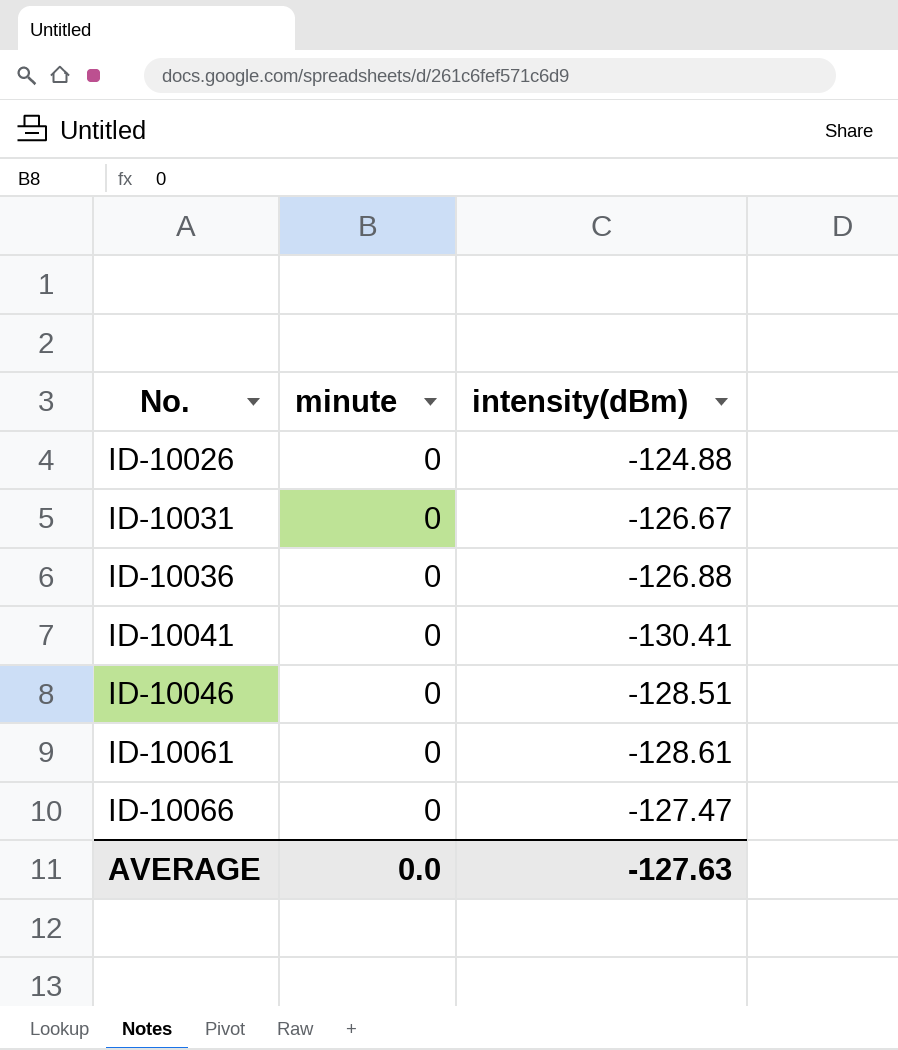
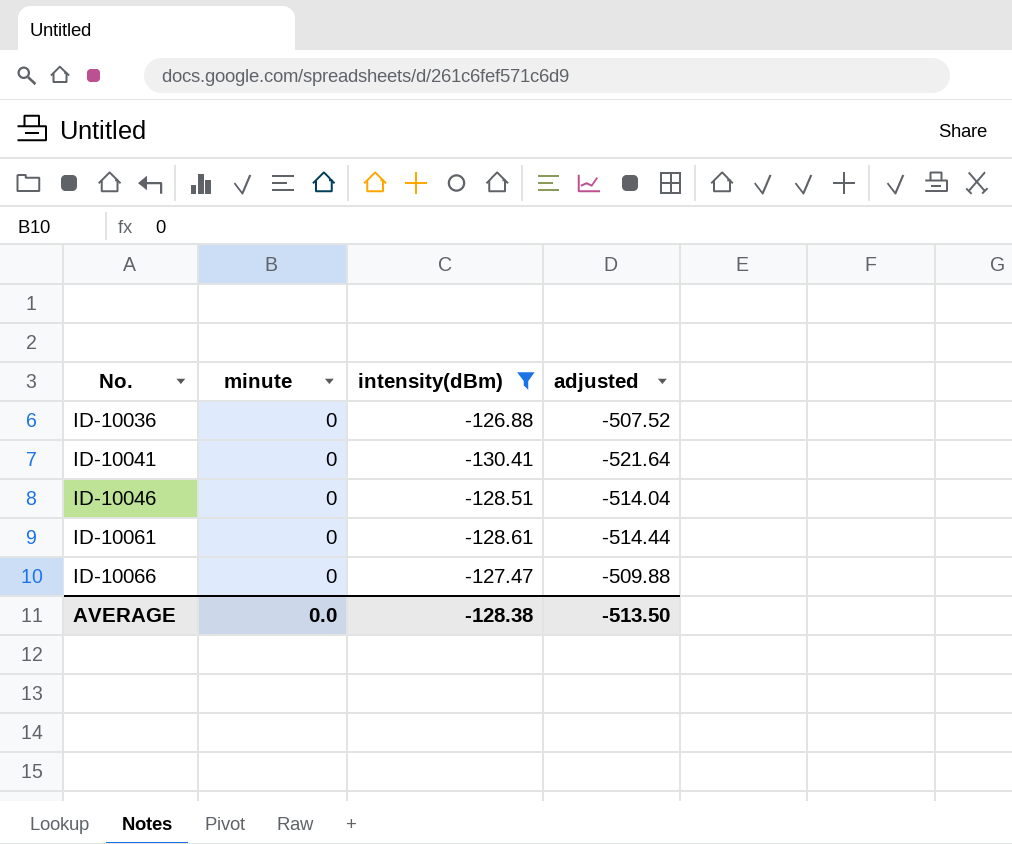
filter: none -> intensity(dBm) <= -126.88
column adjusted | formula: none -> [intensity(dBm)] * 4
AVERAGE | intensity(dBm): -127.63 -> -128.38

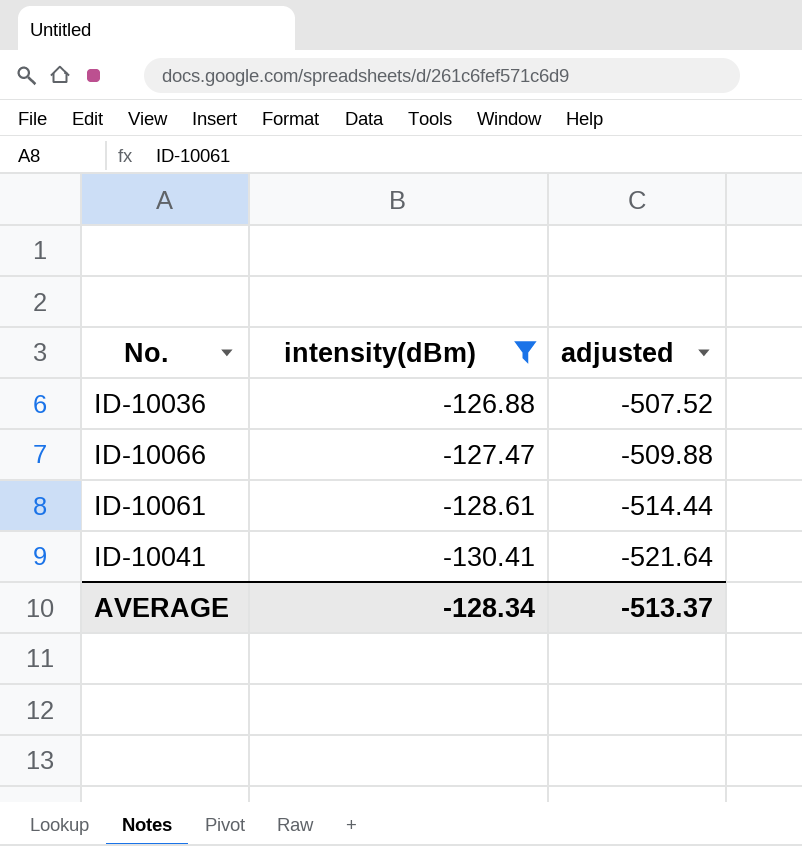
row order: No. ascending -> intensity(dBm) descending
column minute | position: 2 -> none
row ID-10046: 0 | -128.51 | -514.04 -> none
AVERAGE | intensity(dBm): -128.38 -> -128.34
AVERAGE | adjusted: -513.50 -> -513.37

